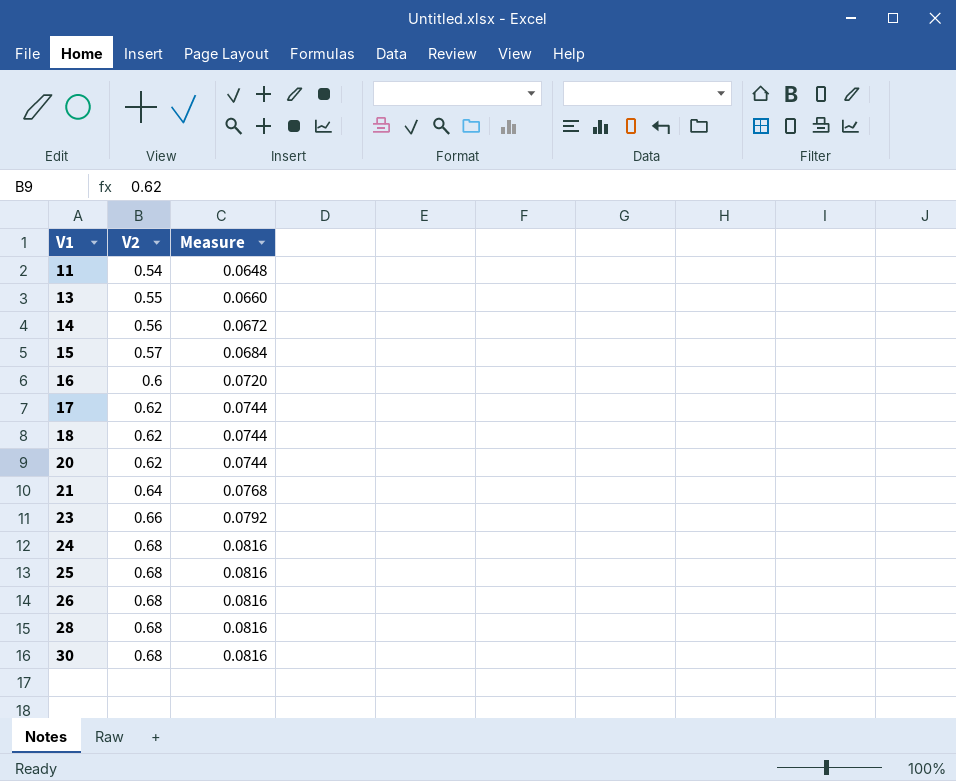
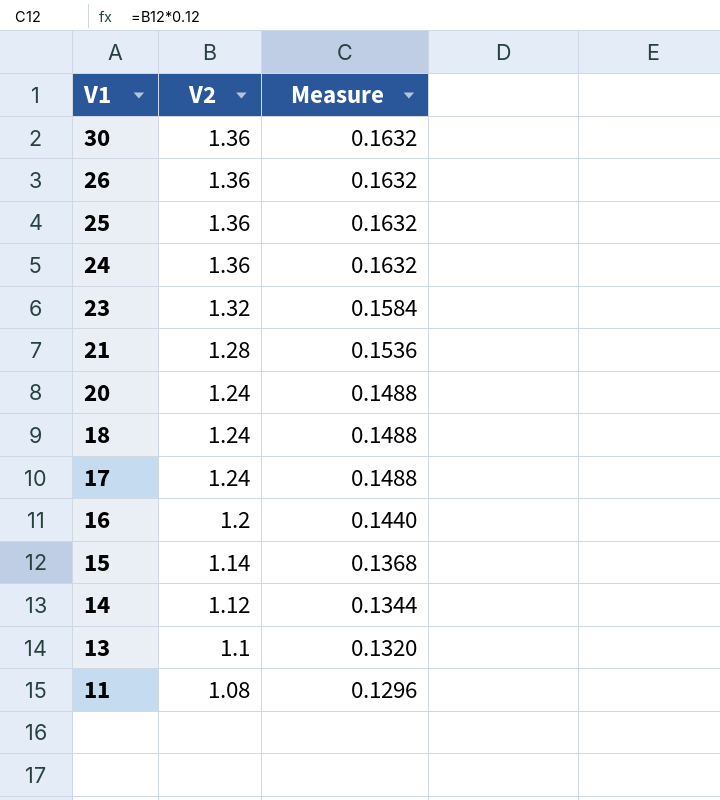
row order: V1 ascending -> V1 descending
row 28: 0.68 | 0.0816 -> none
30 | V2: 0.68 -> 1.36
30 | Measure: 0.0816 -> 0.1632
26 | V2: 0.68 -> 1.36
26 | Measure: 0.0816 -> 0.1632
25 | V2: 0.68 -> 1.36
25 | Measure: 0.0816 -> 0.1632
24 | V2: 0.68 -> 1.36
24 | Measure: 0.0816 -> 0.1632
23 | V2: 0.66 -> 1.32
23 | Measure: 0.0792 -> 0.1584
21 | V2: 0.64 -> 1.28
21 | Measure: 0.0768 -> 0.1536
20 | V2: 0.62 -> 1.24
20 | Measure: 0.0744 -> 0.1488
18 | V2: 0.62 -> 1.24
18 | Measure: 0.0744 -> 0.1488
17 | V2: 0.62 -> 1.24
17 | Measure: 0.0744 -> 0.1488
16 | V2: 0.6 -> 1.2
16 | Measure: 0.0720 -> 0.1440
15 | V2: 0.57 -> 1.14
15 | Measure: 0.0684 -> 0.1368
14 | V2: 0.56 -> 1.12
14 | Measure: 0.0672 -> 0.1344
13 | V2: 0.55 -> 1.1
13 | Measure: 0.0660 -> 0.1320
11 | V2: 0.54 -> 1.08
11 | Measure: 0.0648 -> 0.1296

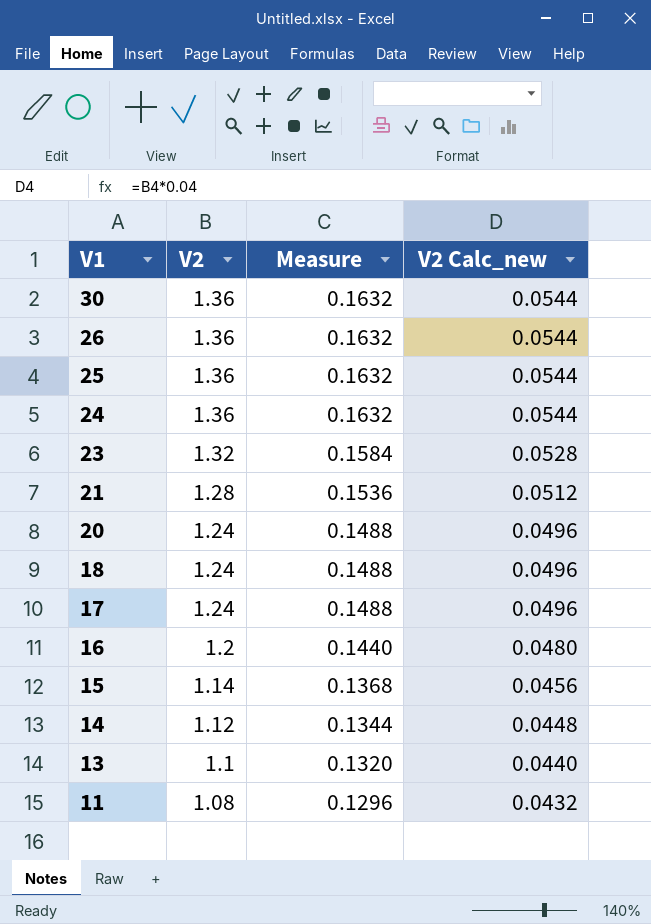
column V2 Calc_new | formula: none -> [V2] * 0.04

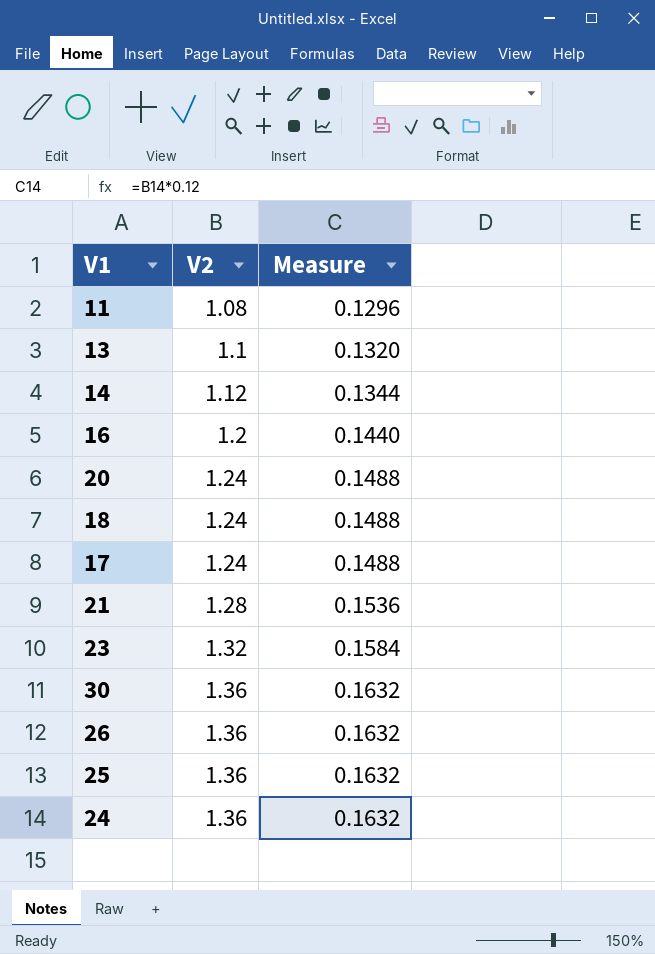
row order: V1 descending -> V2 ascending
column V2 Calc_new | formula: [V2] * 0.04 -> none
row 15: 1.14 | 0.1368 | 0.0456 -> none

